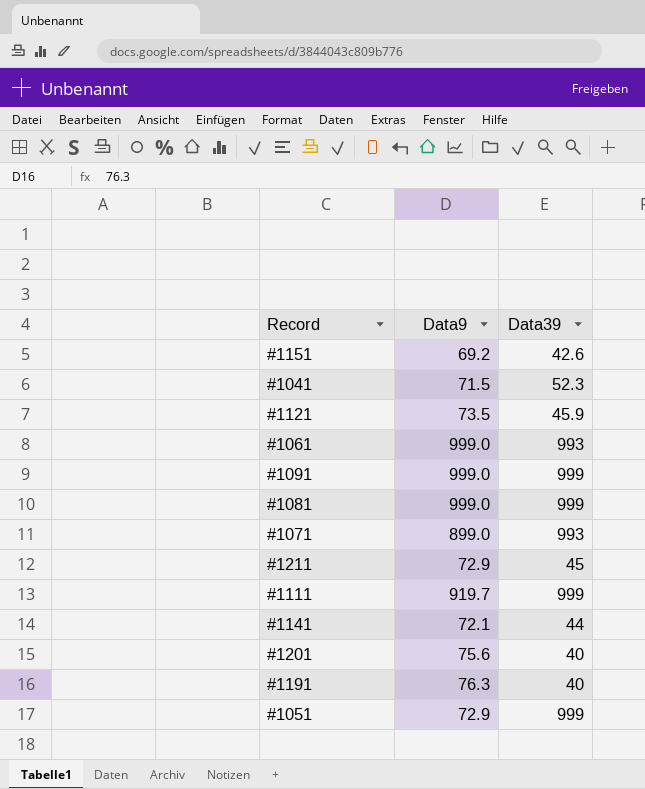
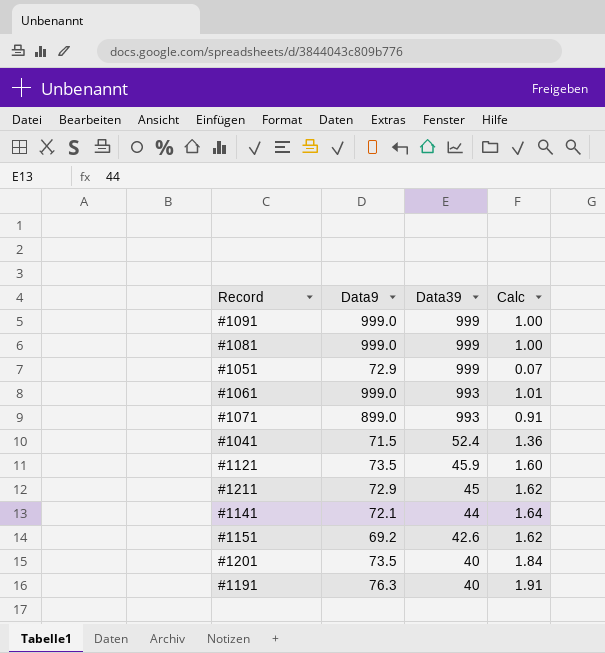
row order: none -> Data39 descending
column Calc | formula: none -> [Data9] / [Data39]
row #1111: 919.7 | 999 -> none
#1041 | Data39: 52.3 -> 52.4
#1201 | Data9: 75.6 -> 73.5

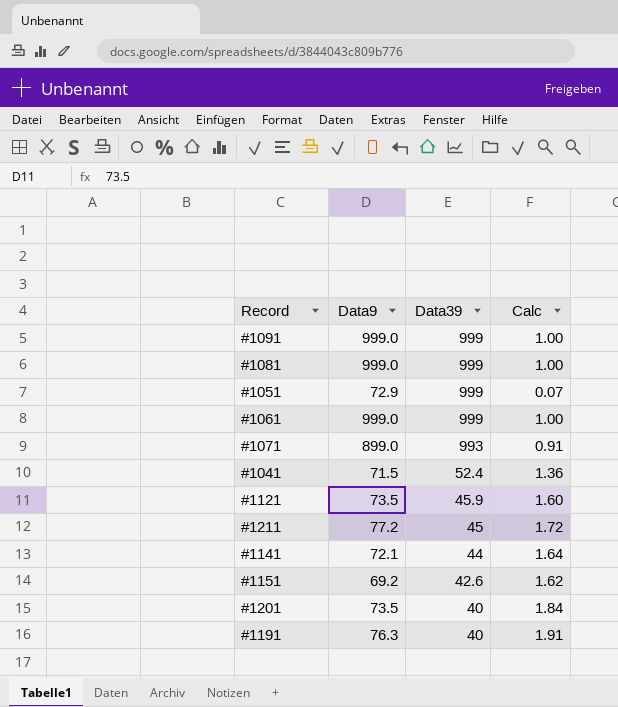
#1061 | Data39: 993 -> 999
#1061 | Calc: 1.01 -> 1.00
#1211 | Data9: 72.9 -> 77.2
#1211 | Calc: 1.62 -> 1.72

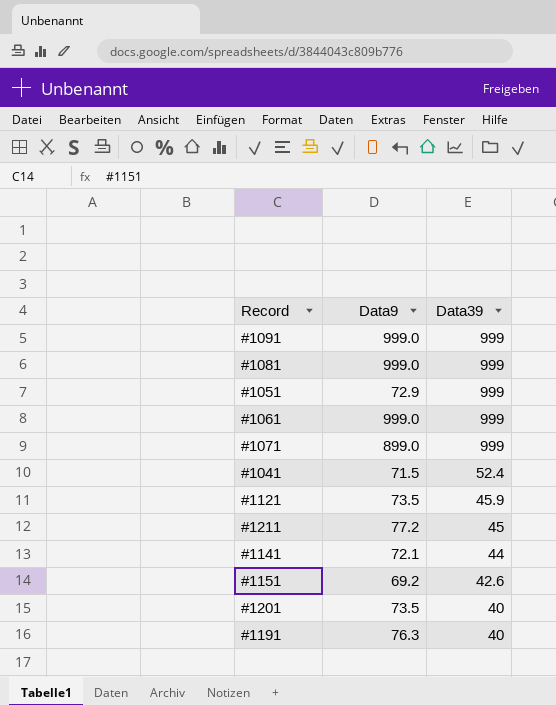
column Calc | formula: [Data9] / [Data39] -> none
#1071 | Data39: 993 -> 999

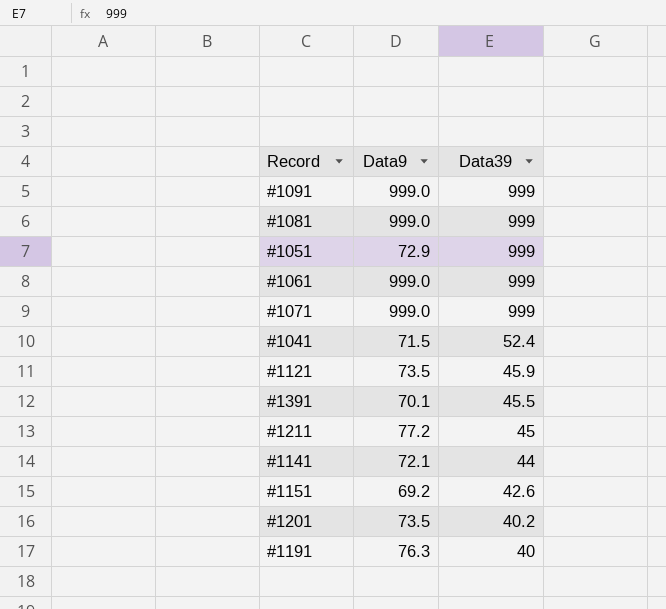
#1071 | Data9: 899.0 -> 999.0
row #1391: none -> 70.1 | 45.5
#1201 | Data39: 40 -> 40.2

